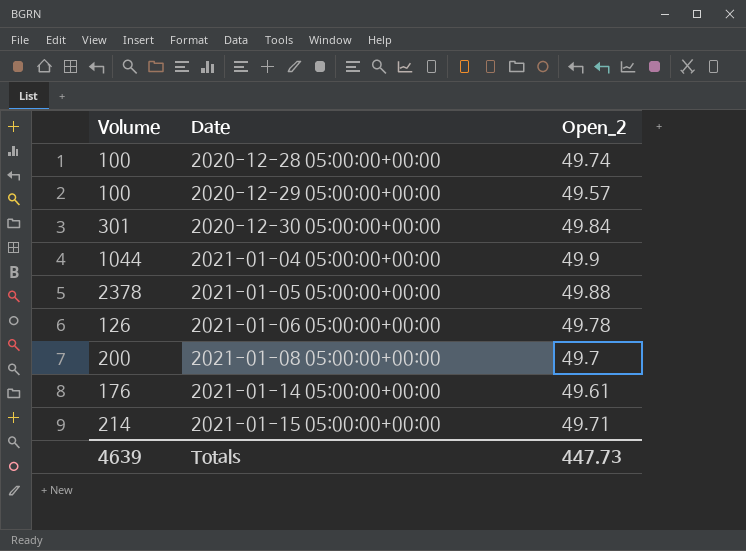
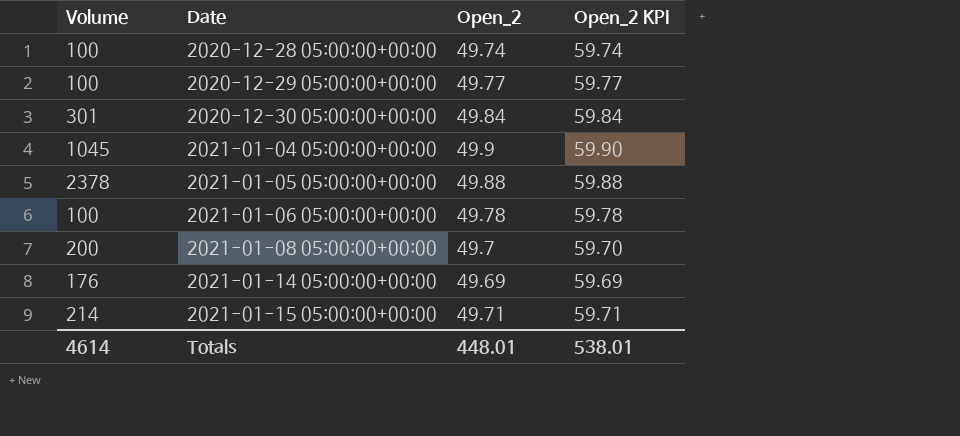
column Open_2 KPI | formula: none -> [Open_2] + 10
2020-12-29 05:00:00+00:00 | Open_2: 49.57 -> 49.77
2021-01-04 05:00:00+00:00 | Volume: 1044 -> 1045
2021-01-06 05:00:00+00:00 | Volume: 126 -> 100
2021-01-14 05:00:00+00:00 | Open_2: 49.61 -> 49.69
Totals | Volume: 4639 -> 4614
Totals | Open_2: 447.73 -> 448.01

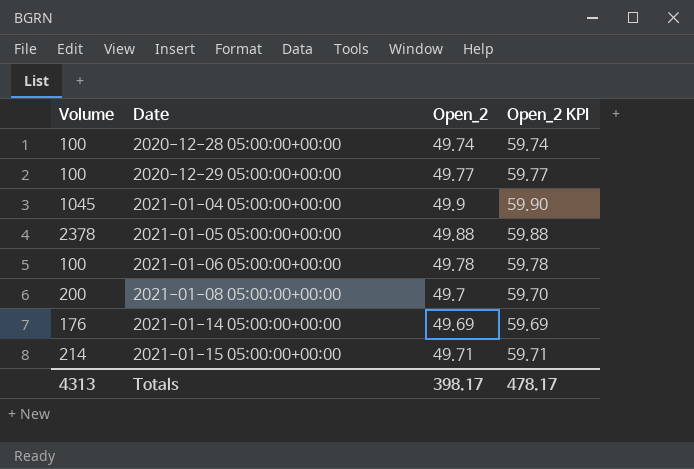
row 2020-12-30 05:00:00+00:00: 301 | 49.84 | 59.84 -> none
Totals | Volume: 4614 -> 4313
Totals | Open_2: 448.01 -> 398.17
Totals | Open_2 KPI: 538.01 -> 478.17

